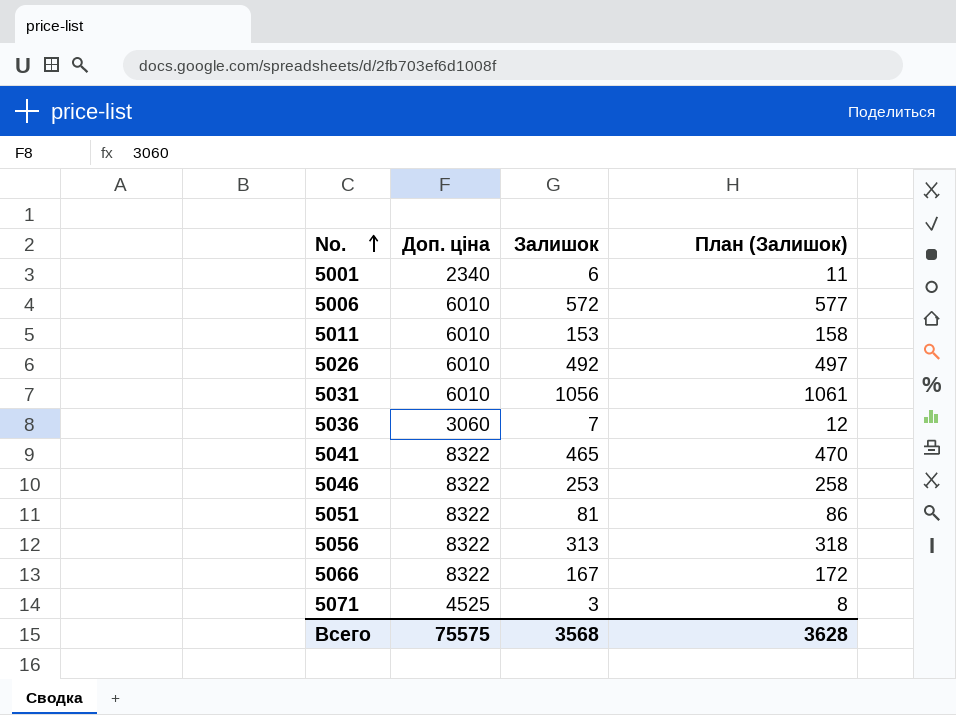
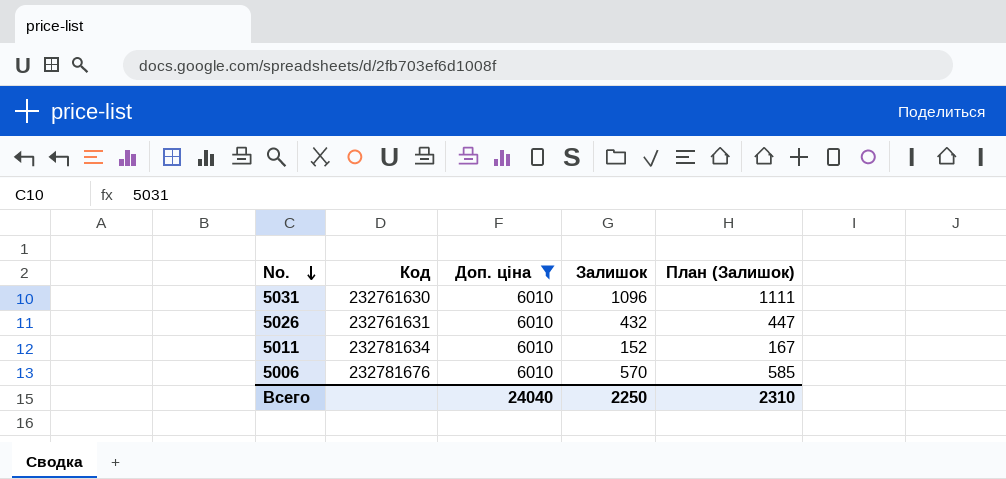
filter: none -> Доп. ціна = 6010
row order: No. ascending -> No. descending
column Код | position: none -> 2
column План (Залишок) | formula: [Залишок] + 5 -> [Залишок] + 15
5031 | Залишок: 1056 -> 1096
5026 | Залишок: 492 -> 432
5011 | Залишок: 153 -> 152
5006 | Залишок: 572 -> 570
Всего | Доп. ціна: 75575 -> 24040
Всего | Залишок: 3568 -> 2250
Всего | План (Залишок): 3628 -> 2310

